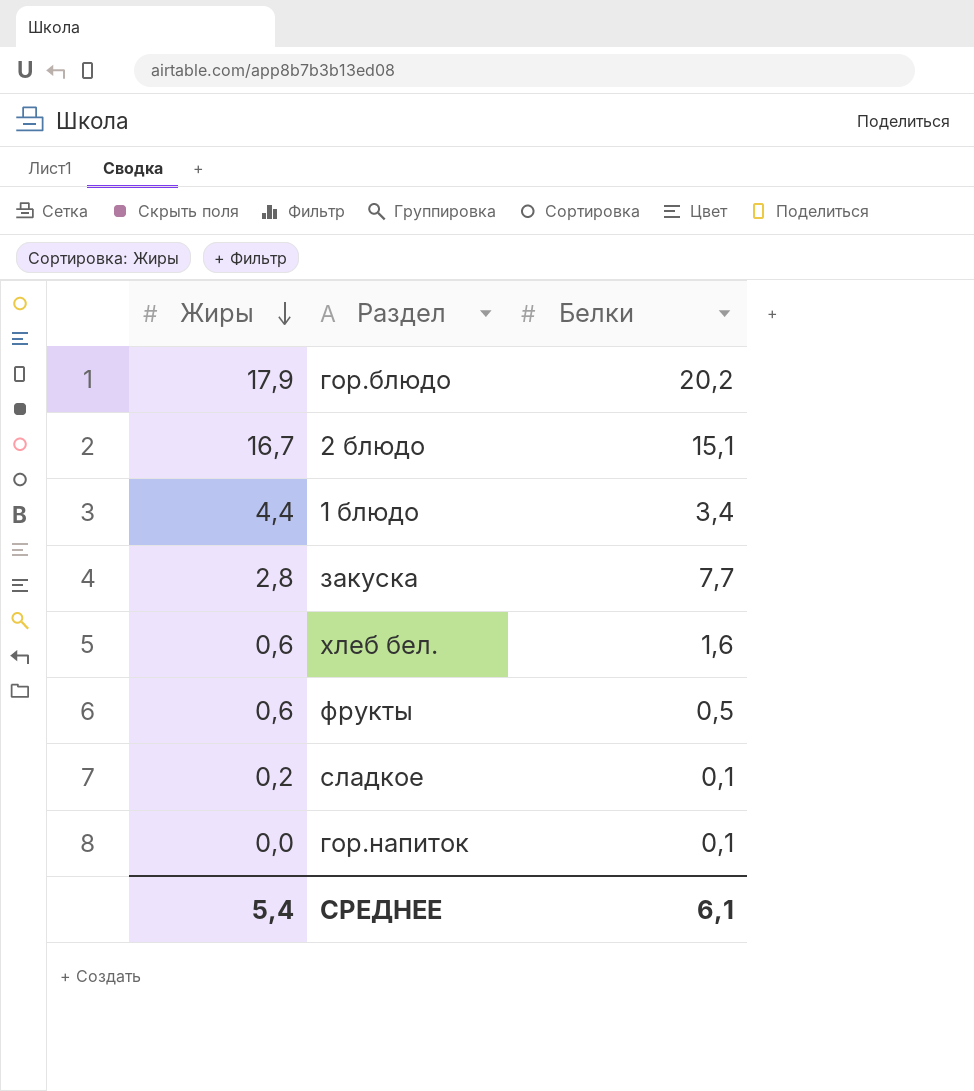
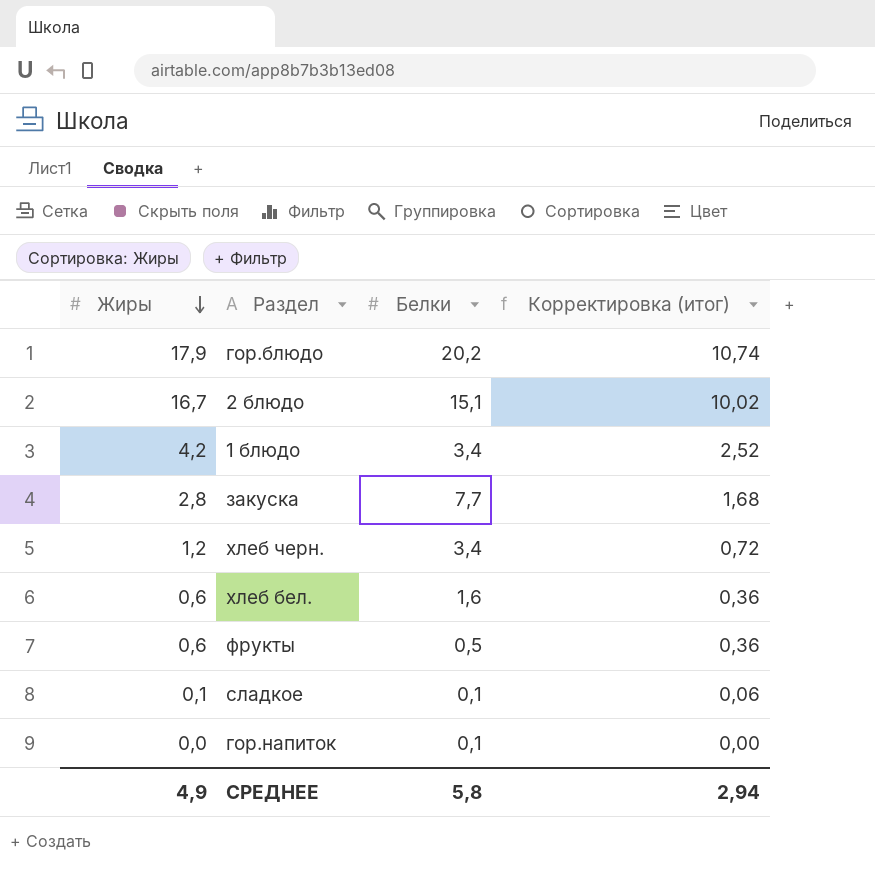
column Корректировка (итог) | formula: none -> [Жиры] * 0,6
1 блюдо | Жиры: 4,4 -> 4,2
row хлеб черн.: none -> 1,2 | 3,4 | 0,72
сладкое | Жиры: 0,2 -> 0,1
СРЕДНЕЕ | Жиры: 5,4 -> 4,9
СРЕДНЕЕ | Белки: 6,1 -> 5,8

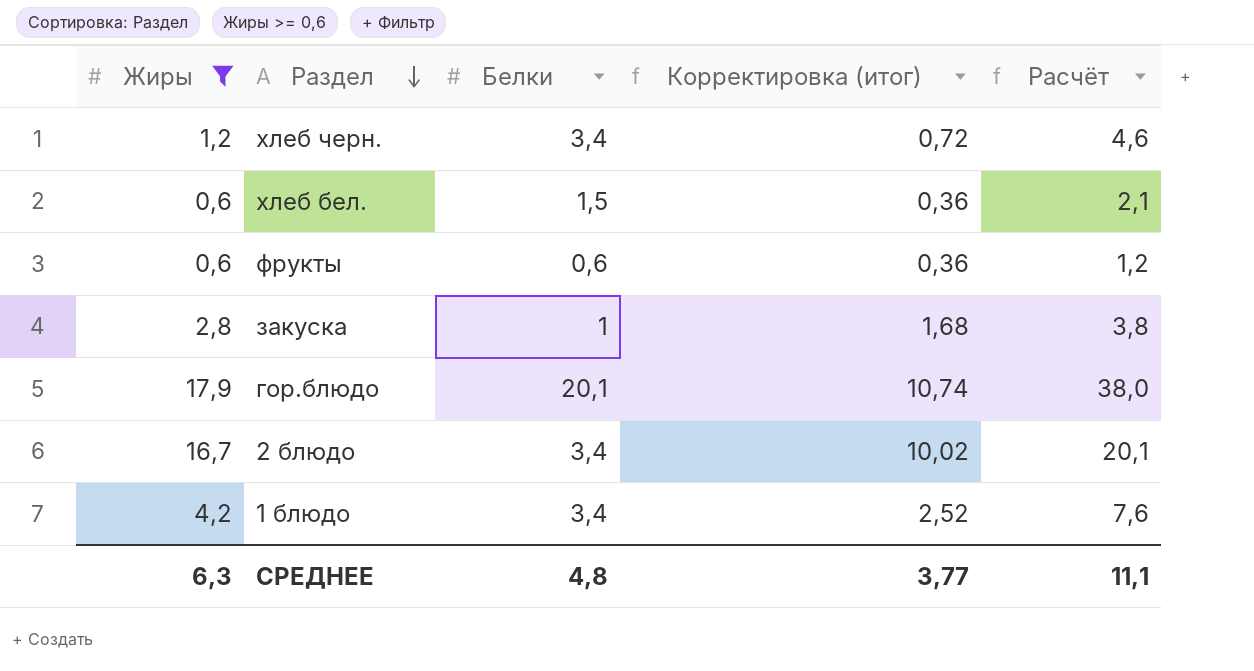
filter: none -> Жиры >= 0,6
row order: Жиры descending -> Раздел descending
column Расчёт | formula: none -> [Жиры] + [Белки]
хлеб бел. | Белки: 1,6 -> 1,5
фрукты | Белки: 0,5 -> 0,6
закуска | Белки: 7,7 -> 1
гор.блюдо | Белки: 20,2 -> 20,1
2 блюдо | Белки: 15,1 -> 3,4
СРЕДНЕЕ | Жиры: 4,9 -> 6,3
СРЕДНЕЕ | Белки: 5,8 -> 4,8
СРЕДНЕЕ | Корректировка (итог): 2,94 -> 3,77

